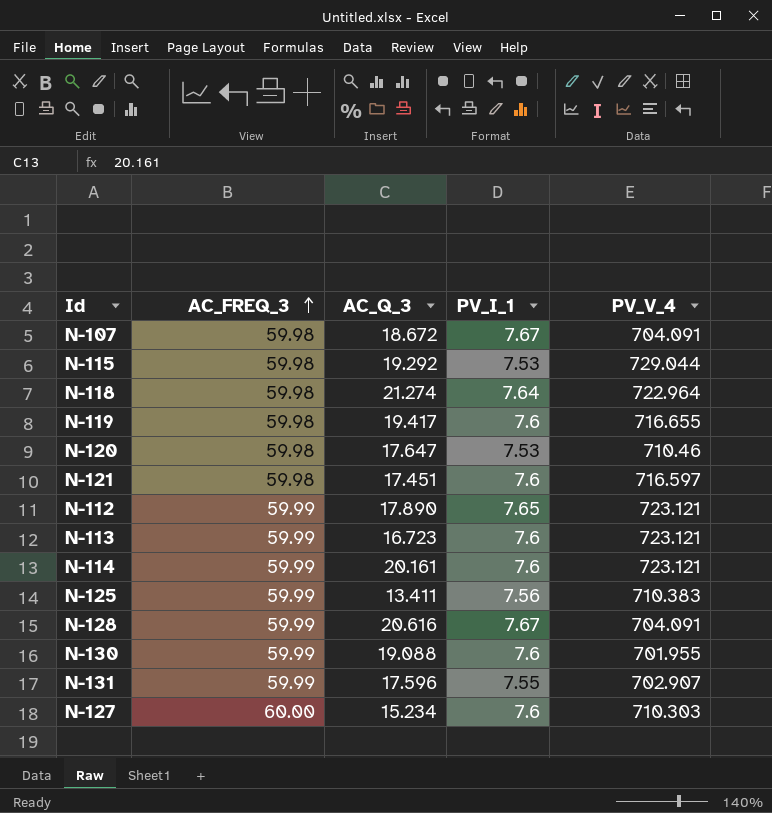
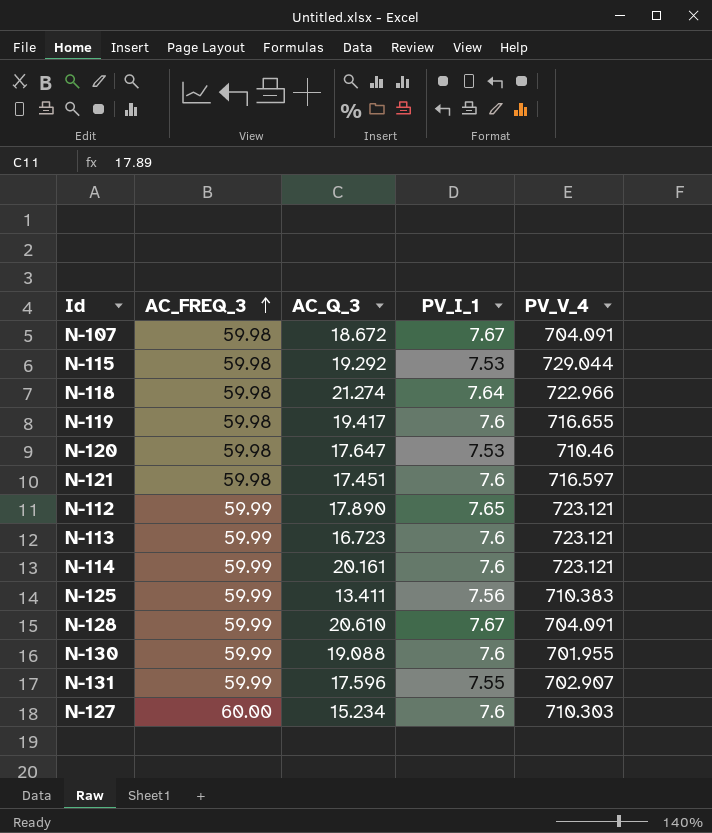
N-118 | PV_V_4: 722.964 -> 722.966
N-128 | AC_Q_3: 20.616 -> 20.610

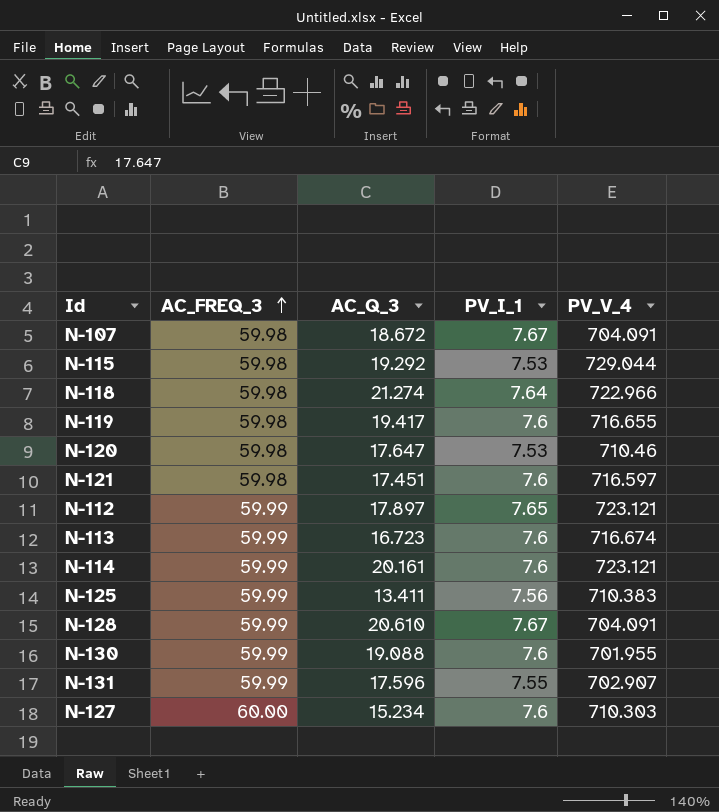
N-112 | AC_Q_3: 17.890 -> 17.897
N-113 | PV_V_4: 723.121 -> 716.674

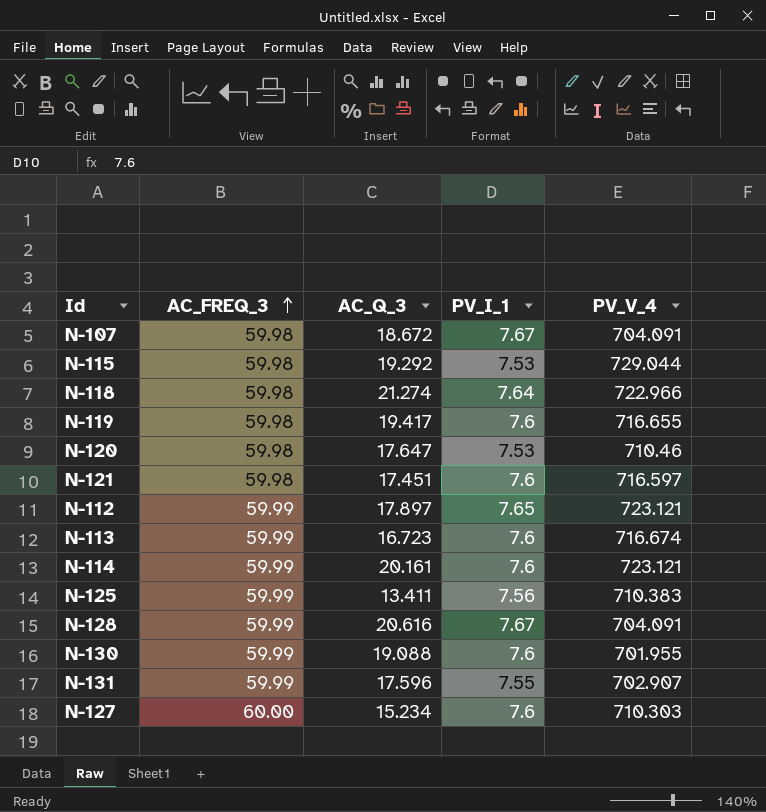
N-128 | AC_Q_3: 20.610 -> 20.616

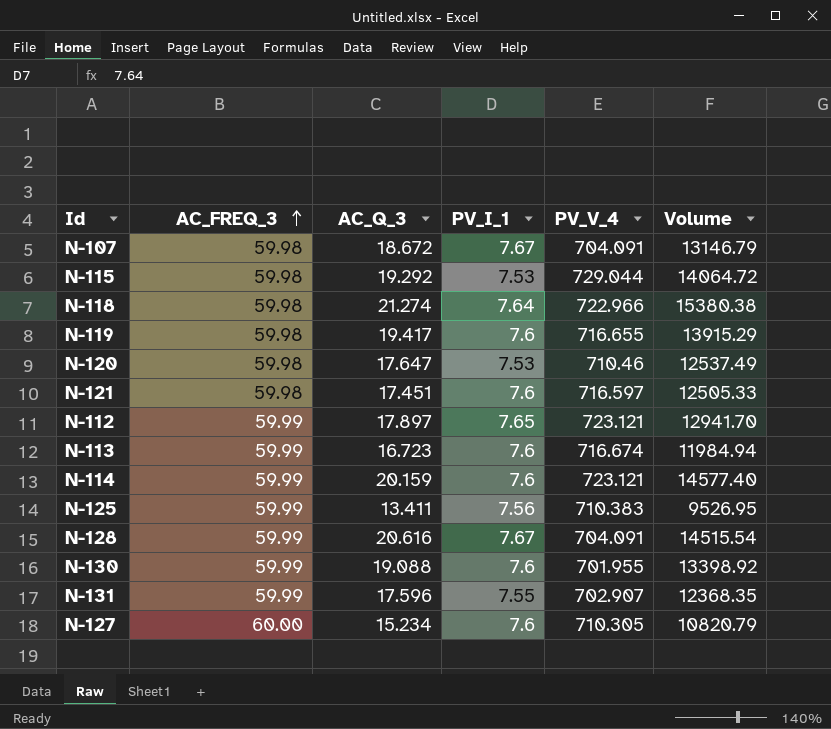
column Volume | formula: none -> [AC_Q_3] * [PV_V_4]
N-114 | AC_Q_3: 20.161 -> 20.159
N-127 | PV_V_4: 710.303 -> 710.305

